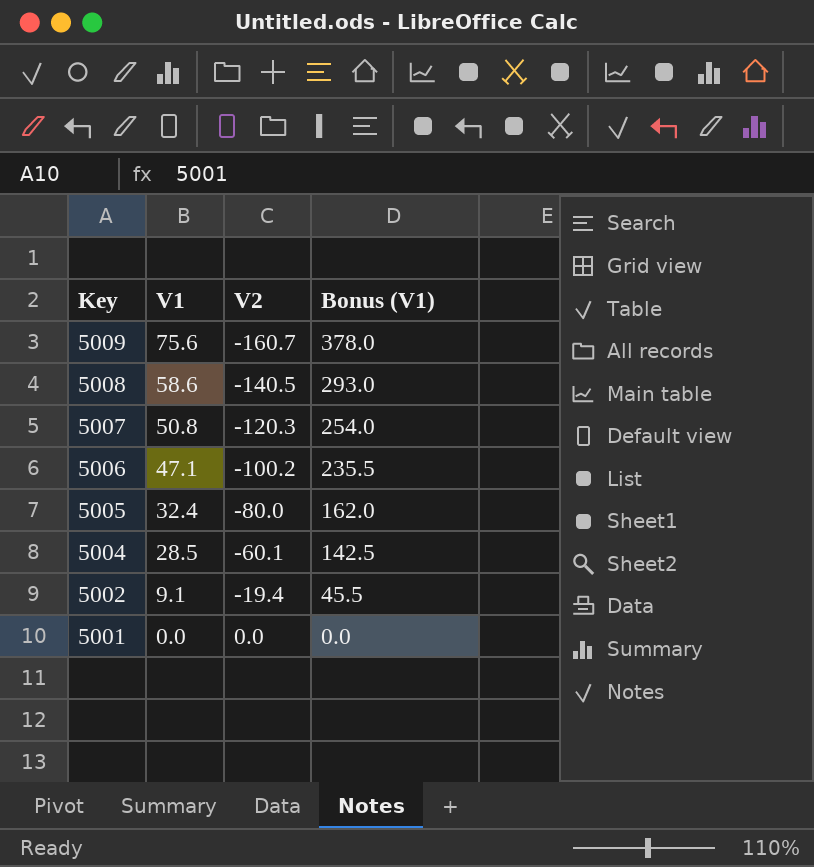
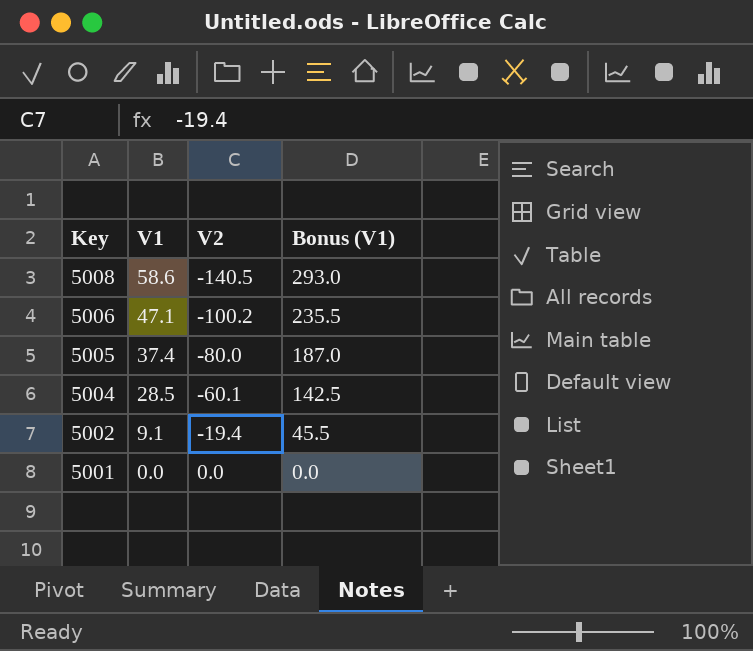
row 5009: 75.6 | -160.7 | 378.0 -> none
row 5007: 50.8 | -120.3 | 254.0 -> none
5005 | V1: 32.4 -> 37.4
5005 | Bonus (V1): 162.0 -> 187.0

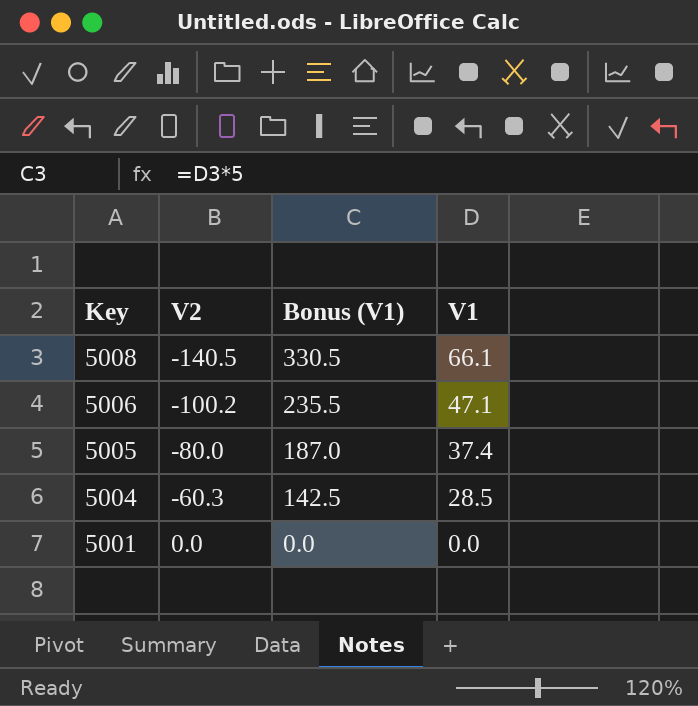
column V1 | position: 2 -> 4
row 5002: 9.1 | -19.4 | 45.5 -> none
5008 | Bonus (V1): 293.0 -> 330.5
5008 | V1: 58.6 -> 66.1
5004 | V2: -60.1 -> -60.3

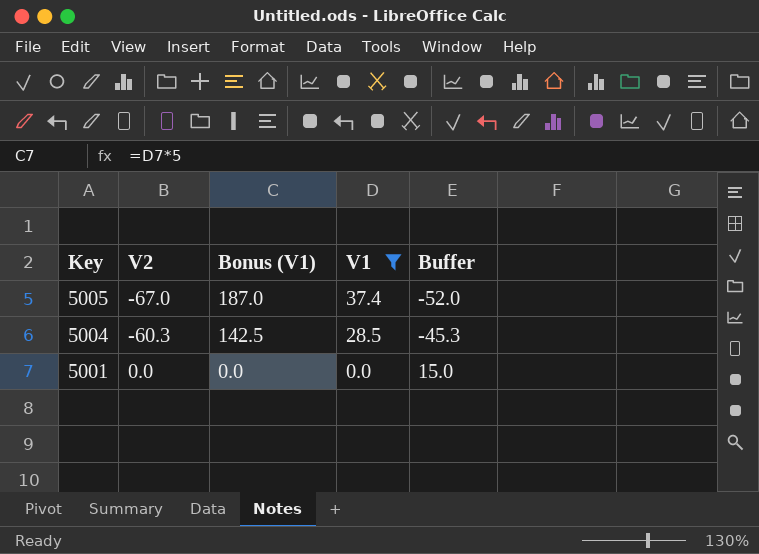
filter: none -> V1 <= 37.4
column Buffer | formula: none -> [V2] + 15
5005 | V2: -80.0 -> -67.0

